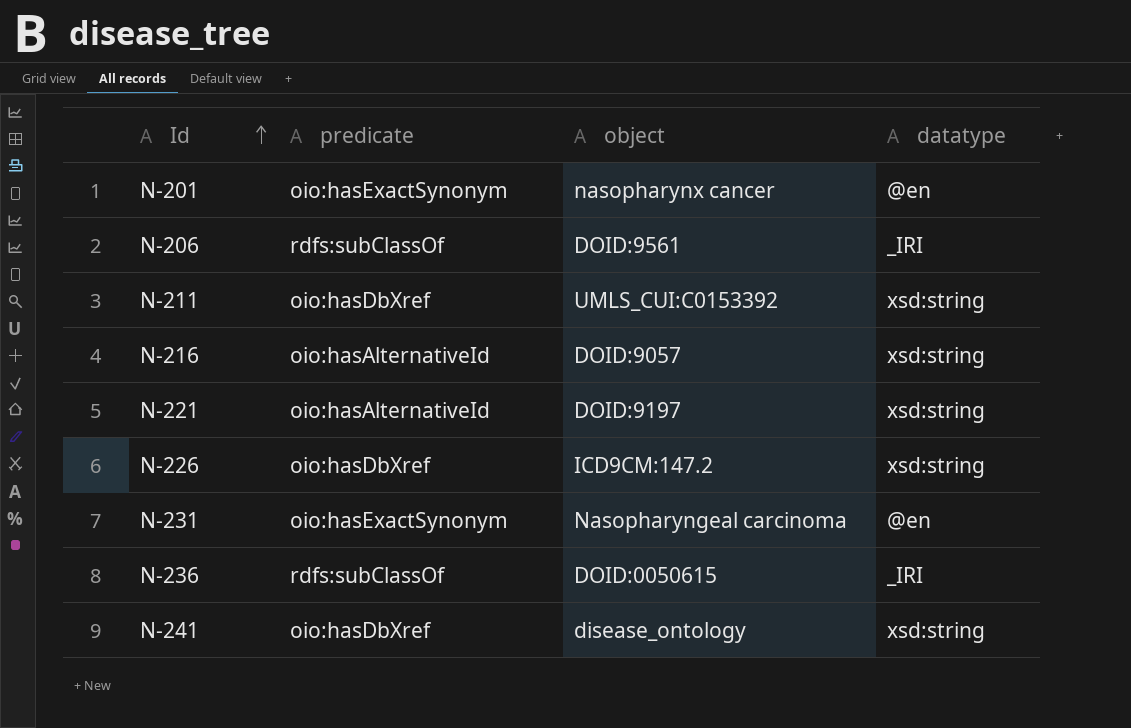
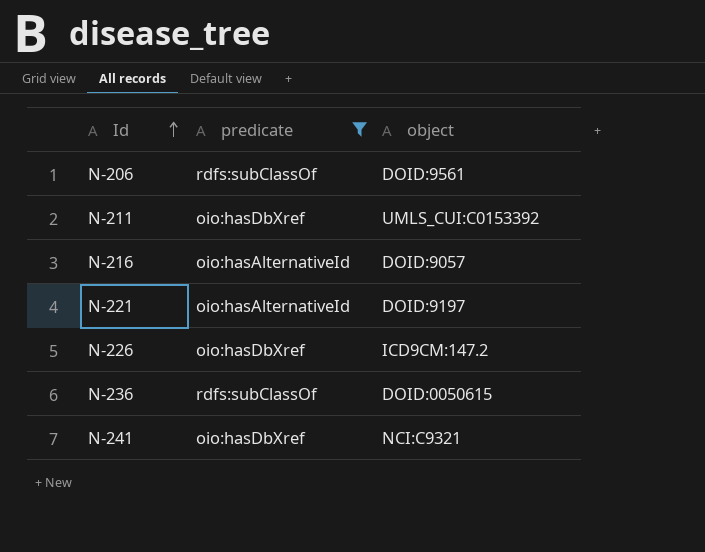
filter: none -> predicate != oio:hasExactSynonym
column datatype | position: 4 -> none
N-241 | object: disease_ontology -> NCI:C9321

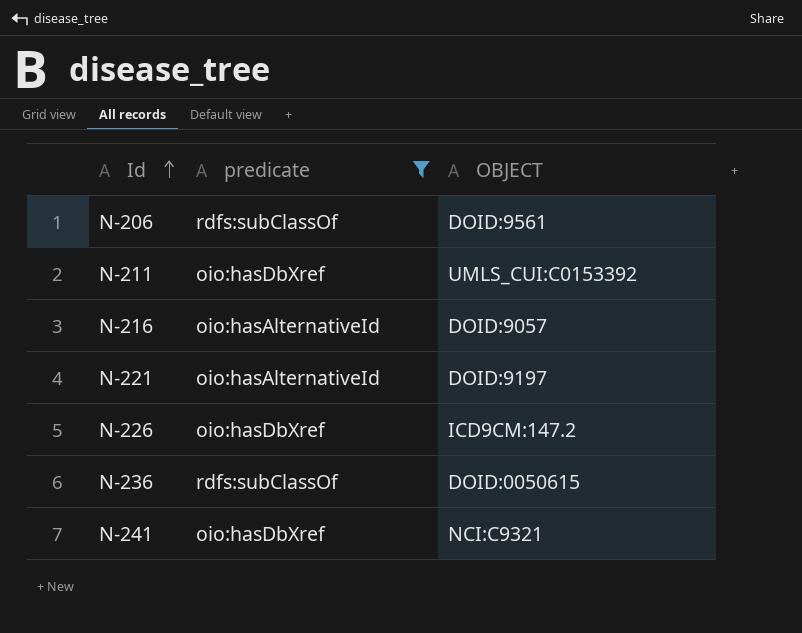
column name: object -> OBJECT

